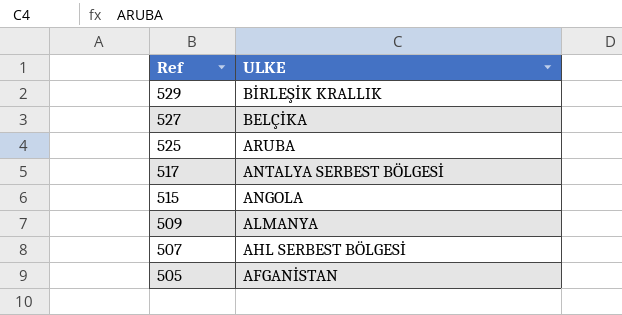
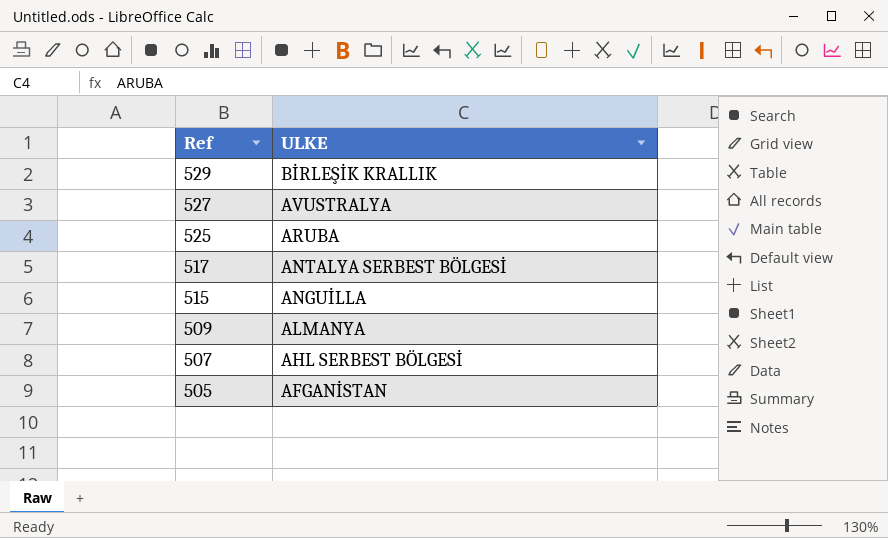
527 | ULKE: BELÇİKA -> AVUSTRALYA
515 | ULKE: ANGOLA -> ANGUİLLA

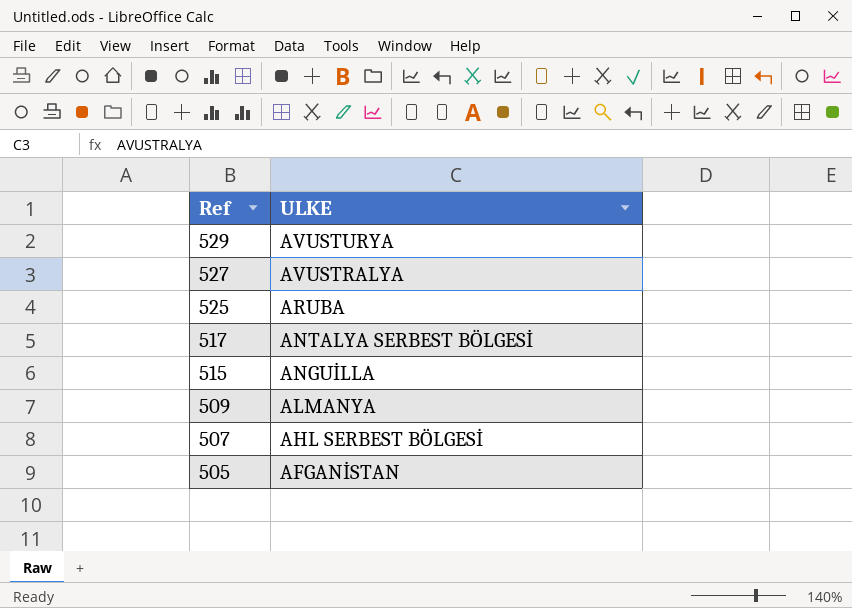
529 | ULKE: BİRLEŞİK KRALLIK -> AVUSTURYA

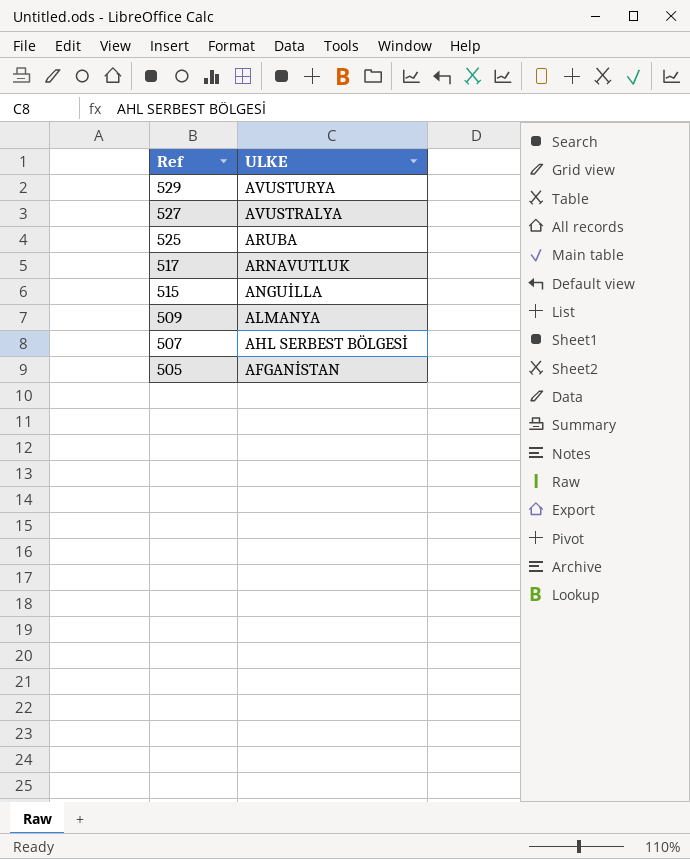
517 | ULKE: ANTALYA SERBEST BÖLGESİ -> ARNAVUTLUK

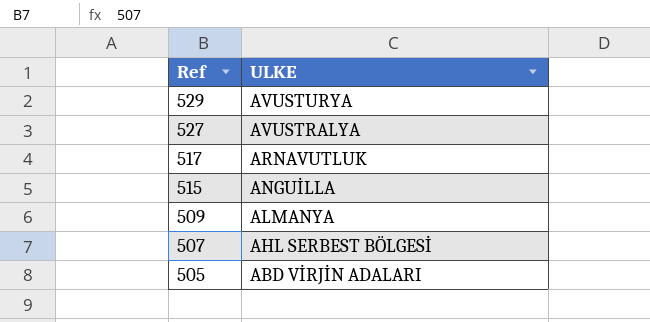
row 525: ARUBA -> none
505 | ULKE: AFGANİSTAN -> ABD VİRJİN ADALARI

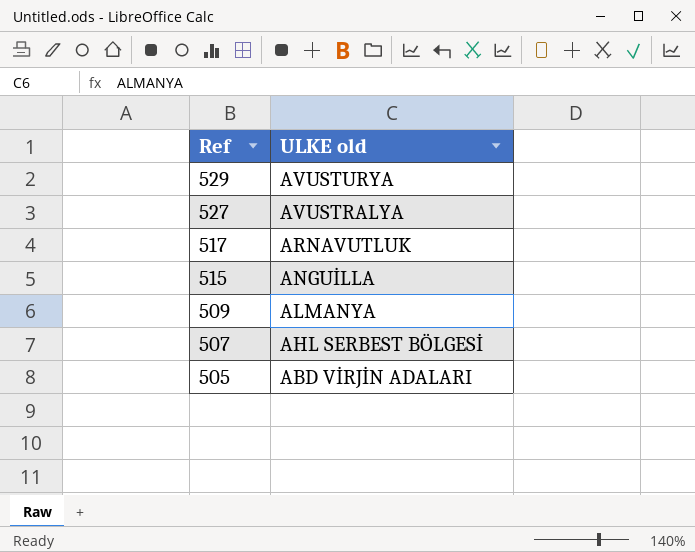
column name: ULKE -> ULKE old

